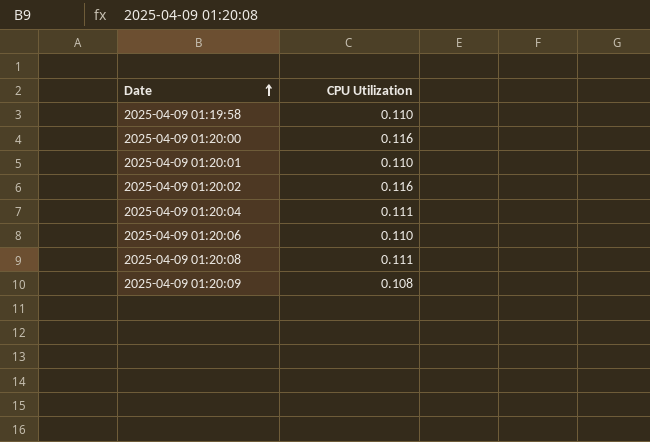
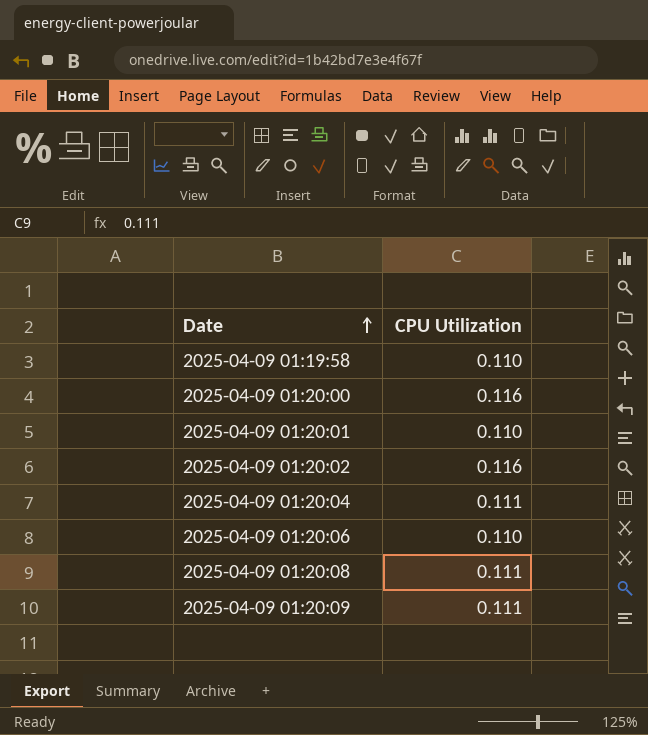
2025-04-09 01:20:09 | CPU Utilization: 0.108 -> 0.111

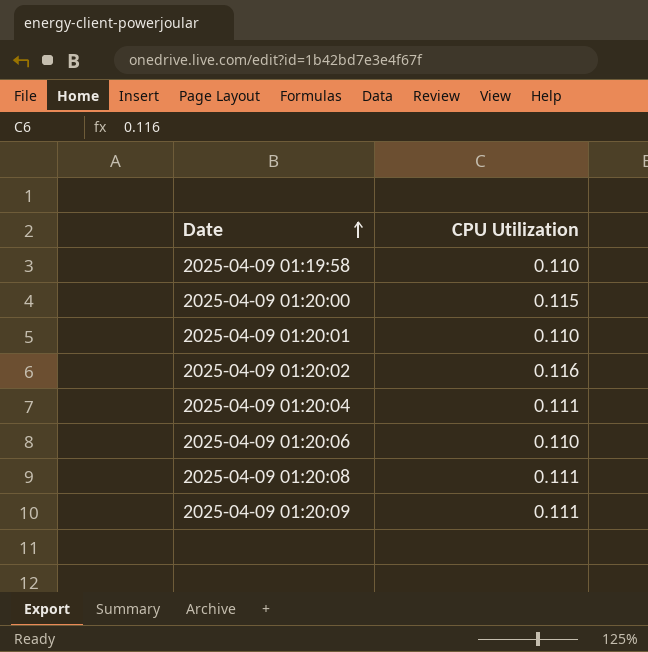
2025-04-09 01:20:00 | CPU Utilization: 0.116 -> 0.115

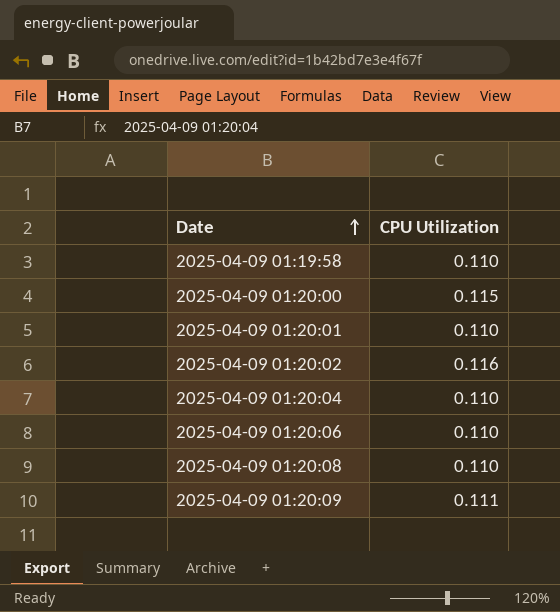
2025-04-09 01:20:04 | CPU Utilization: 0.111 -> 0.110
2025-04-09 01:20:08 | CPU Utilization: 0.111 -> 0.110

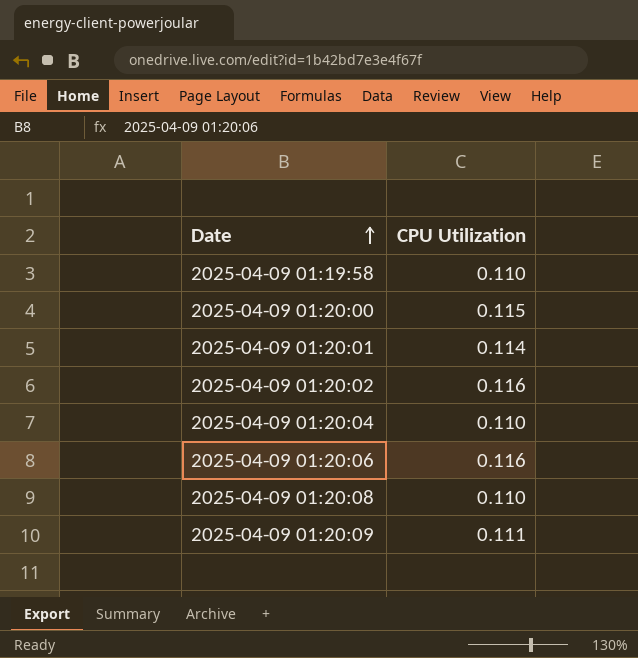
2025-04-09 01:20:01 | CPU Utilization: 0.110 -> 0.114
2025-04-09 01:20:06 | CPU Utilization: 0.110 -> 0.116

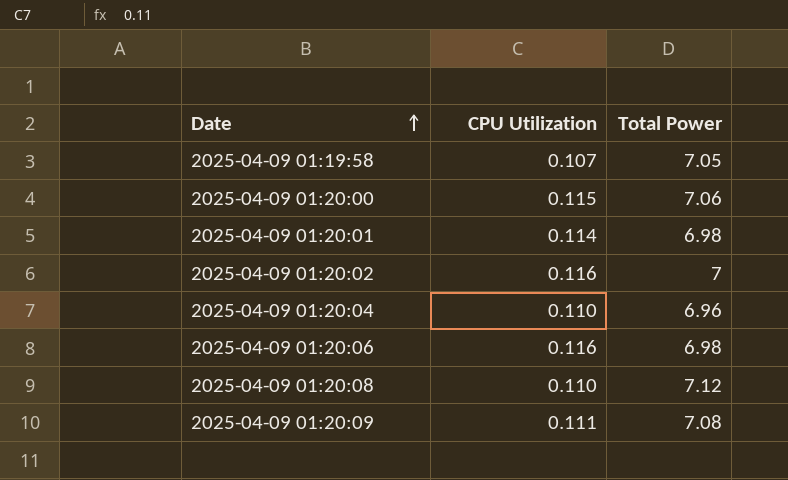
column Total Power | position: none -> 3
2025-04-09 01:19:58 | CPU Utilization: 0.110 -> 0.107

